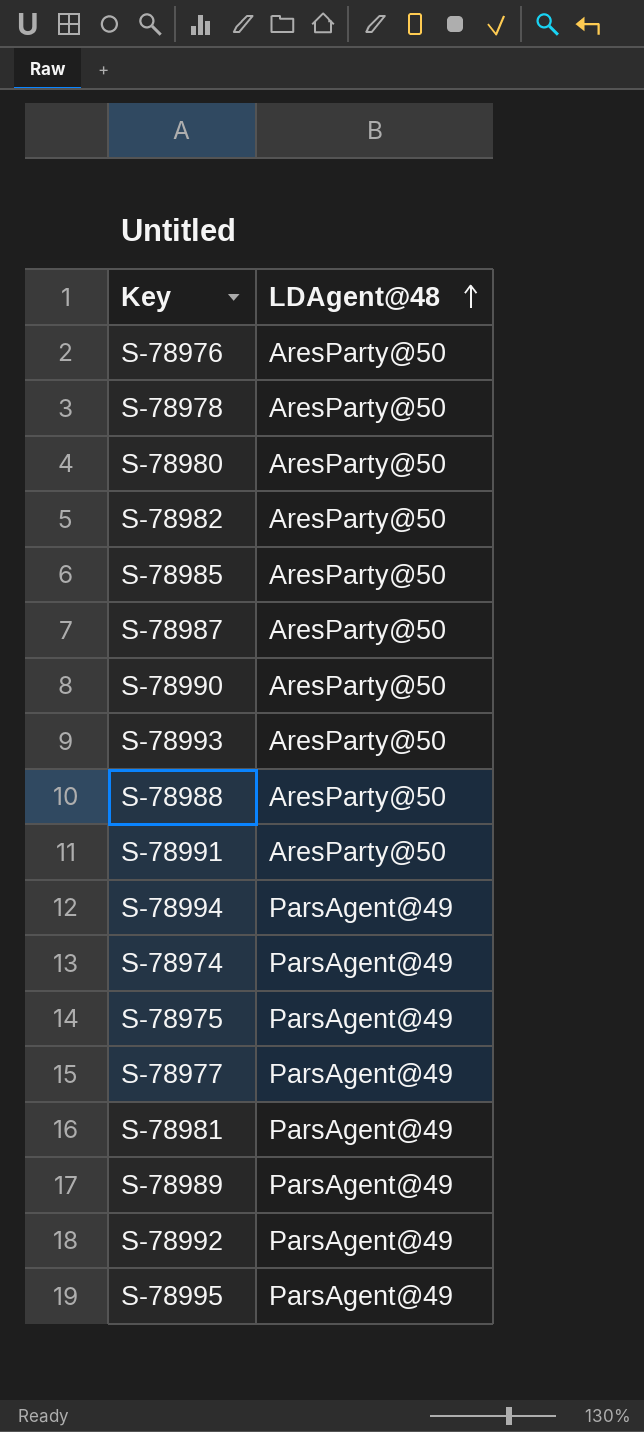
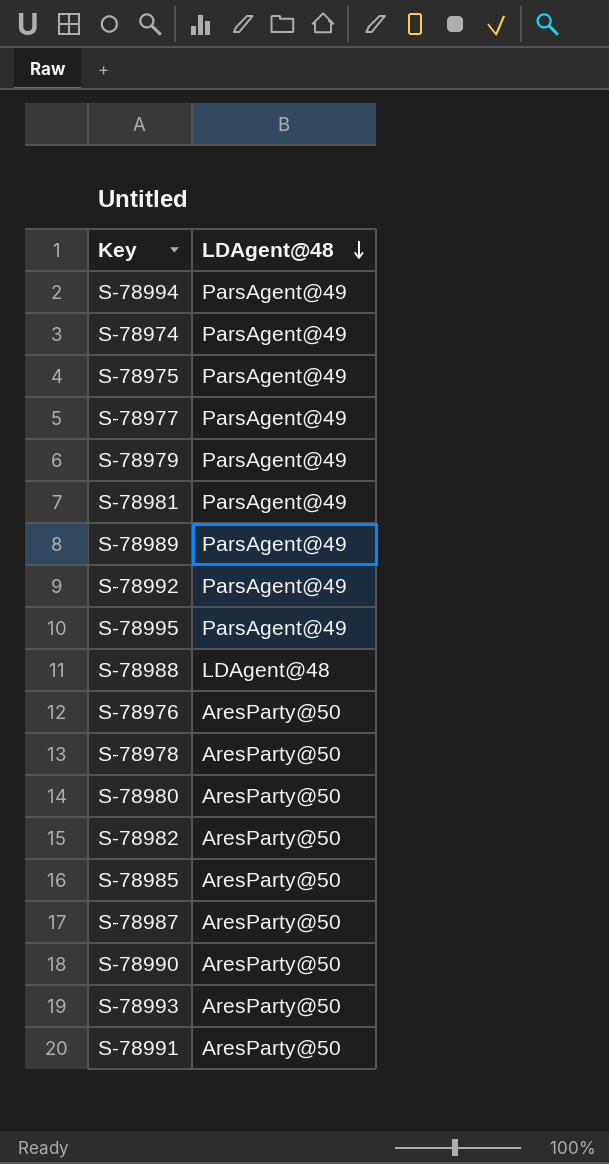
row order: LDAgent@48 ascending -> LDAgent@48 descending
row S-78979: none -> ParsAgent@49
S-78988 | LDAgent@48: AresParty@50 -> LDAgent@48

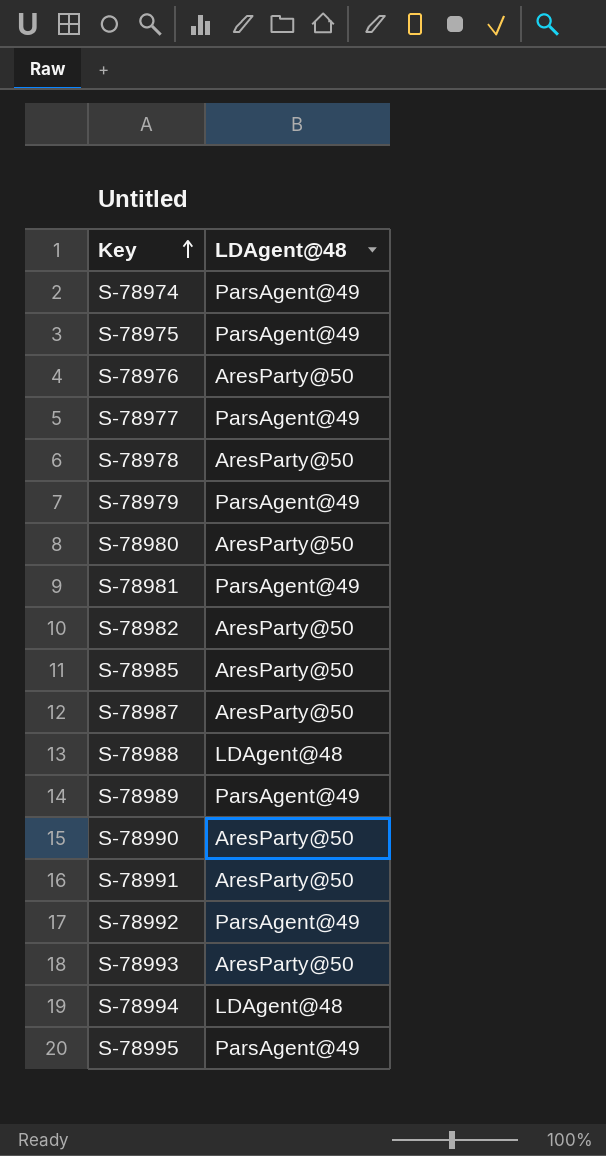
row order: LDAgent@48 descending -> Key ascending
S-78994 | LDAgent@48: ParsAgent@49 -> LDAgent@48

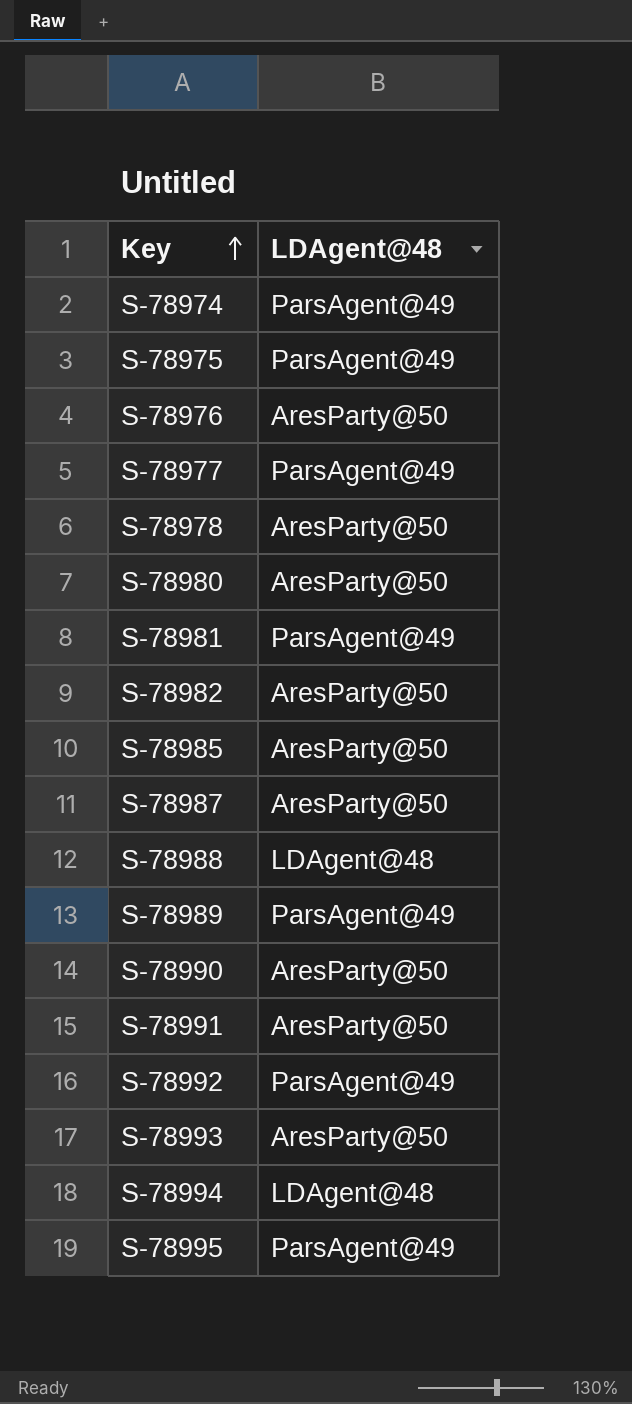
row S-78979: ParsAgent@49 -> none

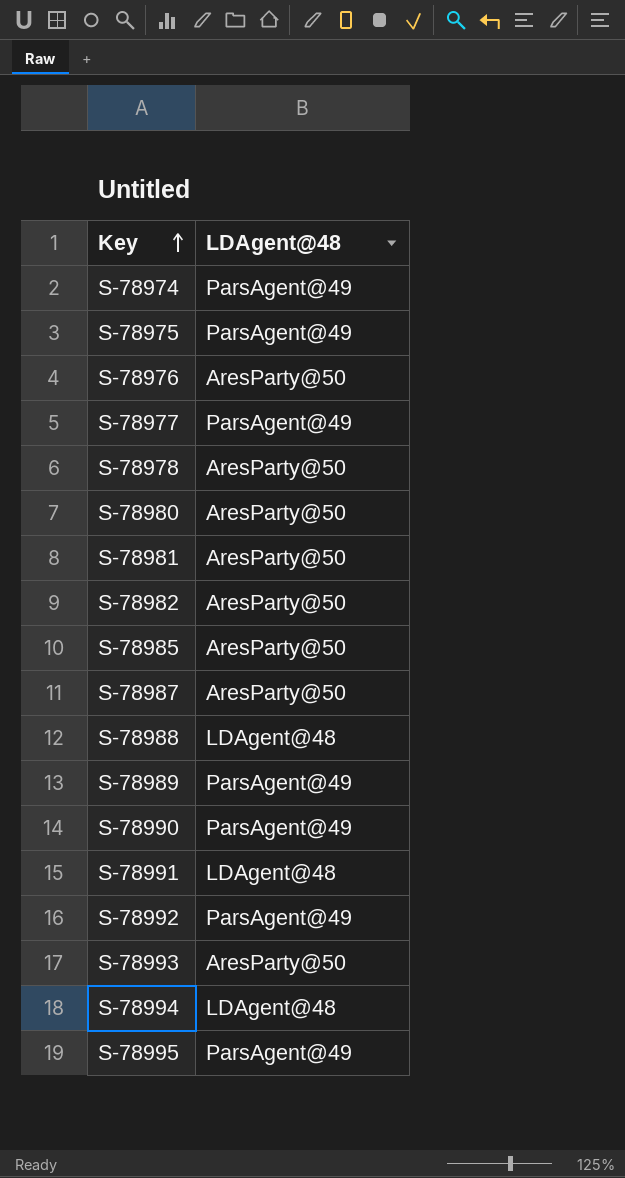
S-78981 | LDAgent@48: ParsAgent@49 -> AresParty@50
S-78990 | LDAgent@48: AresParty@50 -> ParsAgent@49
S-78991 | LDAgent@48: AresParty@50 -> LDAgent@48

